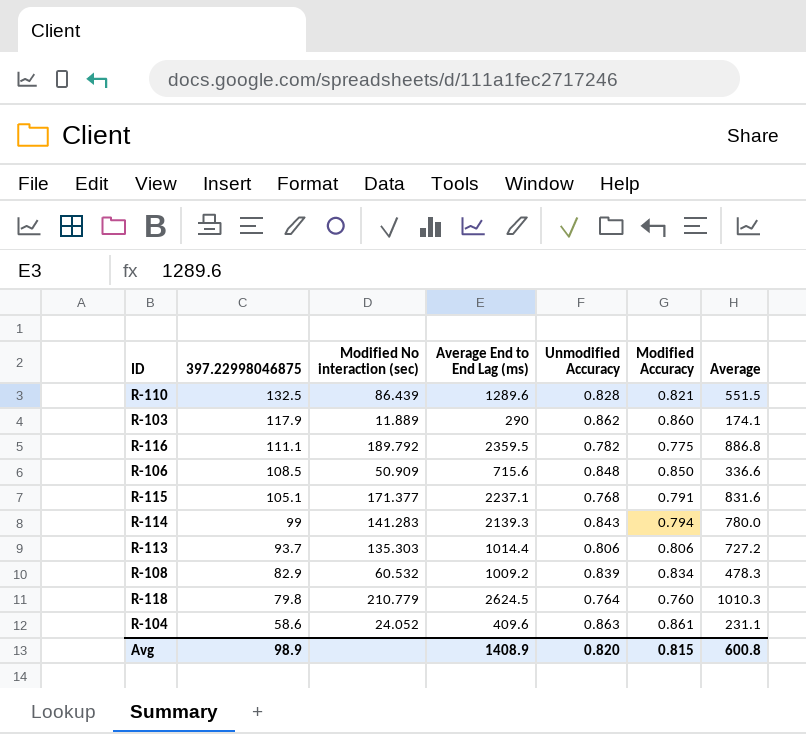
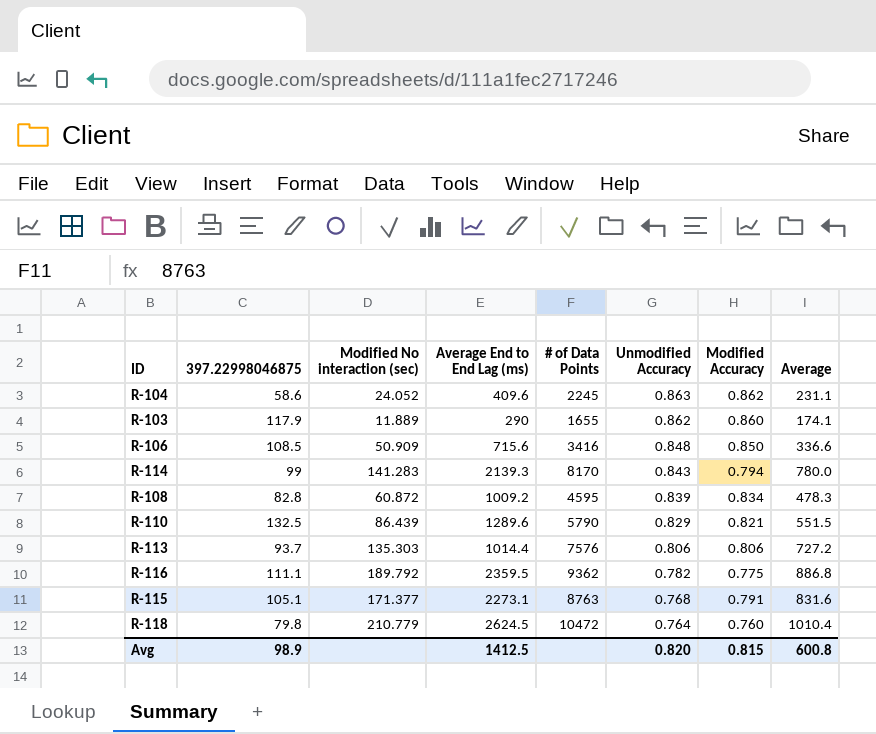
row order: 397.22998046875 descending -> Unmodified Accuracy descending
column # of Data Points | position: none -> 5
R-104 | Modified Accuracy: 0.861 -> 0.862
R-108 | 397.22998046875: 82.9 -> 82.8
R-108 | Modified No interaction (sec): 60.532 -> 60.872
R-110 | Unmodified Accuracy: 0.828 -> 0.829
R-115 | Average End to End Lag (ms): 2237.1 -> 2273.1
R-118 | Average: 1010.3 -> 1010.4
Avg | Average End to End Lag (ms): 1408.9 -> 1412.5

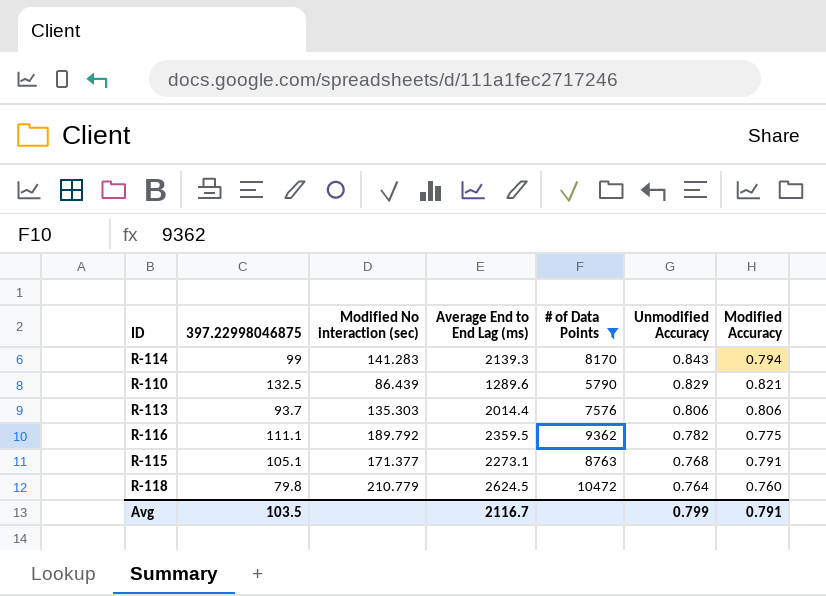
filter: none -> # of Data Points >= 5790
column Average | position: 8 -> none
R-113 | Average End to End Lag (ms): 1014.4 -> 2014.4
Avg | 397.22998046875: 98.9 -> 103.5
Avg | Average End to End Lag (ms): 1412.5 -> 2116.7
Avg | Unmodified Accuracy: 0.820 -> 0.799
Avg | Modified Accuracy: 0.815 -> 0.791

